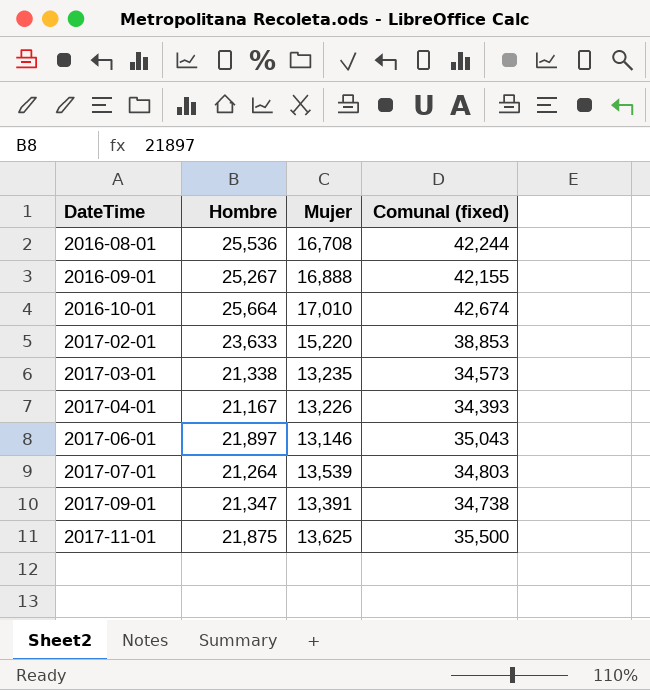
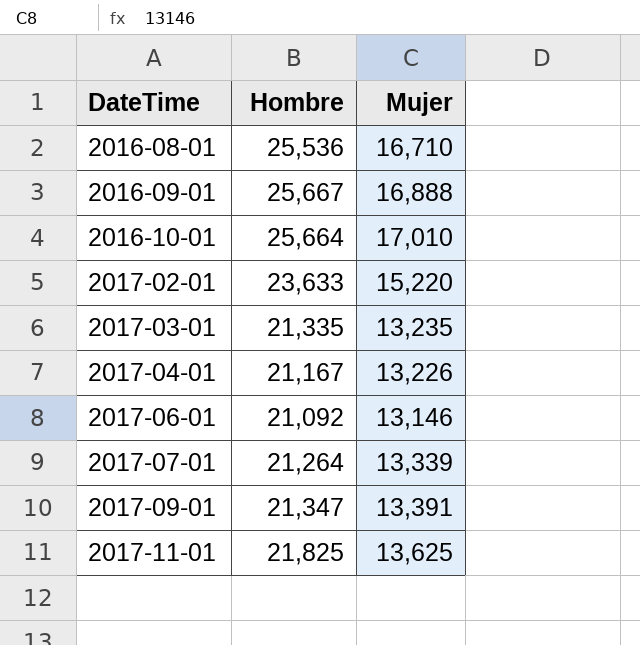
column Comunal (fixed) | formula: [Hombre] + [Mujer] -> none
2016-08-01 | Mujer: 16,708 -> 16,710
2016-09-01 | Hombre: 25,267 -> 25,667
2017-03-01 | Hombre: 21,338 -> 21,335
2017-06-01 | Hombre: 21,897 -> 21,092
2017-07-01 | Mujer: 13,539 -> 13,339
2017-11-01 | Hombre: 21,875 -> 21,825

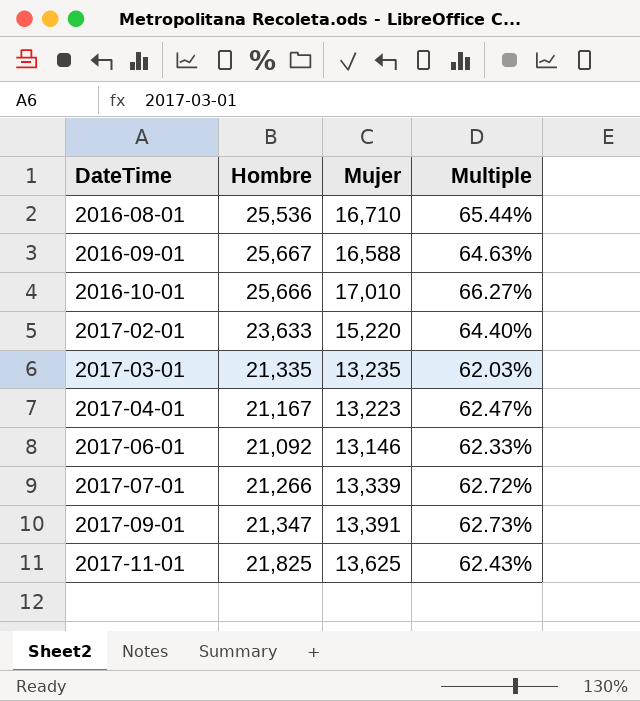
column Multiple | formula: none -> [Mujer] / [Hombre]
2016-09-01 | Mujer: 16,888 -> 16,588
2016-10-01 | Hombre: 25,664 -> 25,666
2017-04-01 | Mujer: 13,226 -> 13,223
2017-07-01 | Hombre: 21,264 -> 21,266

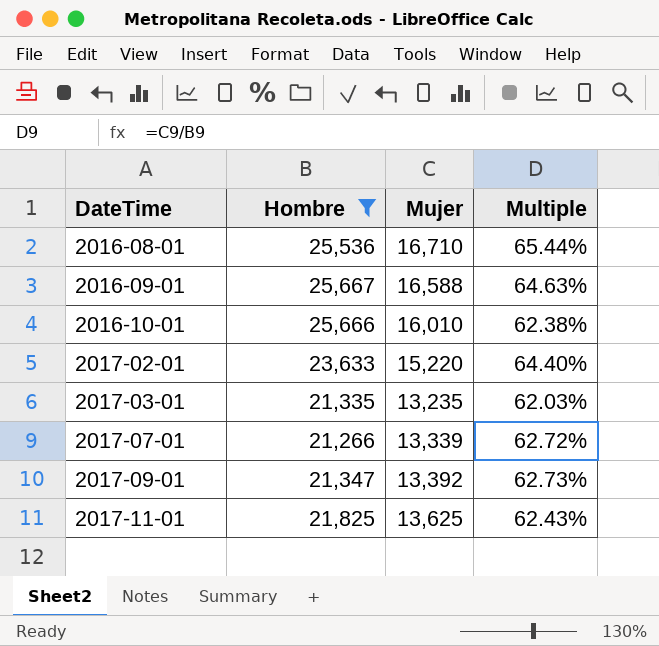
filter: none -> Hombre >= 21,266
2016-10-01 | Mujer: 17,010 -> 16,010
2016-10-01 | Multiple: 66.27% -> 62.38%
2017-09-01 | Mujer: 13,391 -> 13,392

